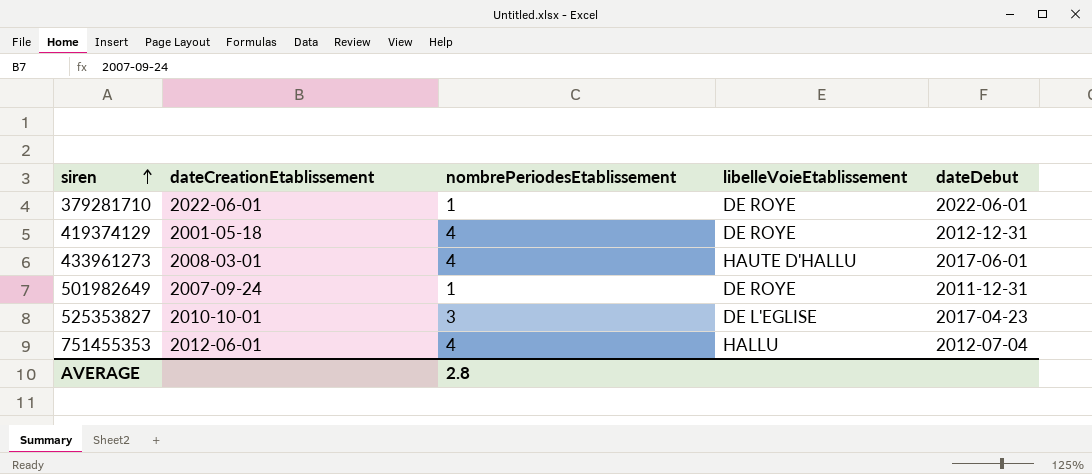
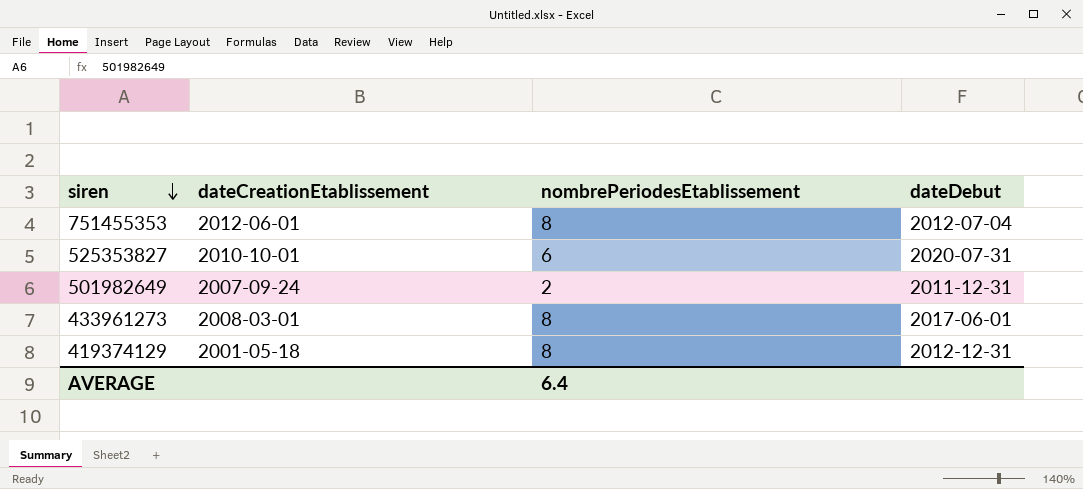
row order: siren ascending -> siren descending
column libelleVoieEtablissement | position: 4 -> none
row 379281710: 2022-06-01 | 1 | DE ROYE | 2022-06-01 -> none
751455353 | nombrePeriodesEtablissement: 4 -> 8
525353827 | nombrePeriodesEtablissement: 3 -> 6
525353827 | dateDebut: 2017-04-23 -> 2020-07-31
501982649 | nombrePeriodesEtablissement: 1 -> 2
433961273 | nombrePeriodesEtablissement: 4 -> 8
419374129 | nombrePeriodesEtablissement: 4 -> 8
AVERAGE | nombrePeriodesEtablissement: 2.8 -> 6.4

